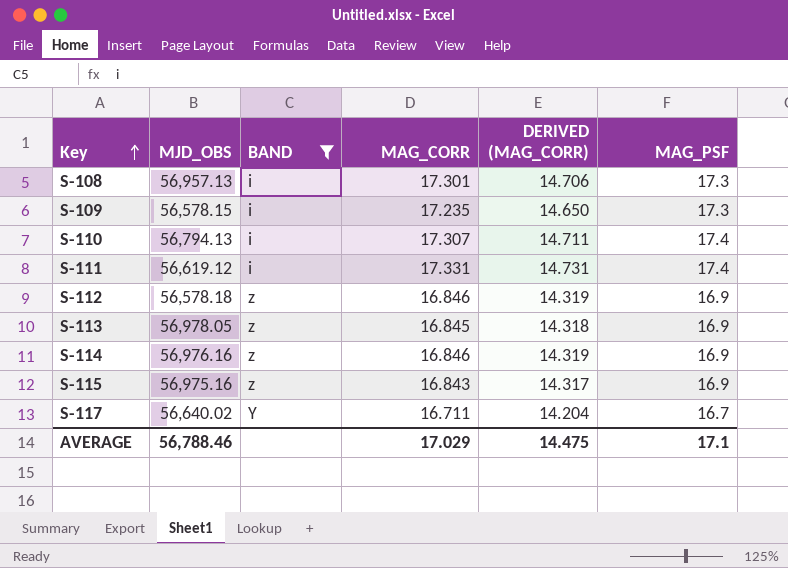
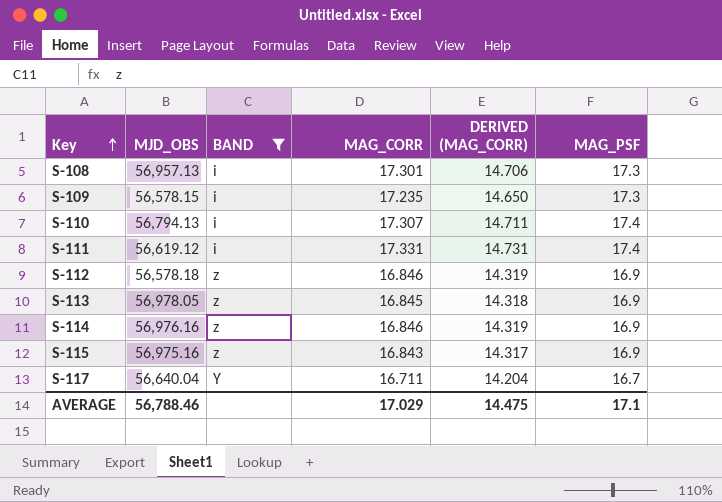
S-117 | MJD_OBS: 56,640.02 -> 56,640.04

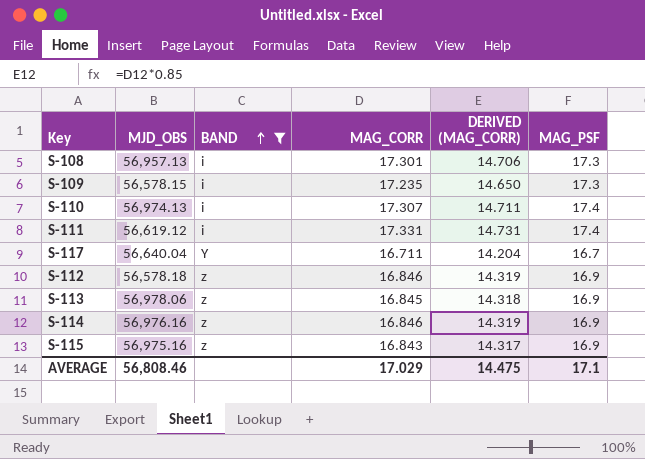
row order: Key ascending -> BAND ascending
S-110 | MJD_OBS: 56,794.13 -> 56,974.13
S-113 | MJD_OBS: 56,978.05 -> 56,978.06
AVERAGE | MJD_OBS: 56,788.46 -> 56,808.46

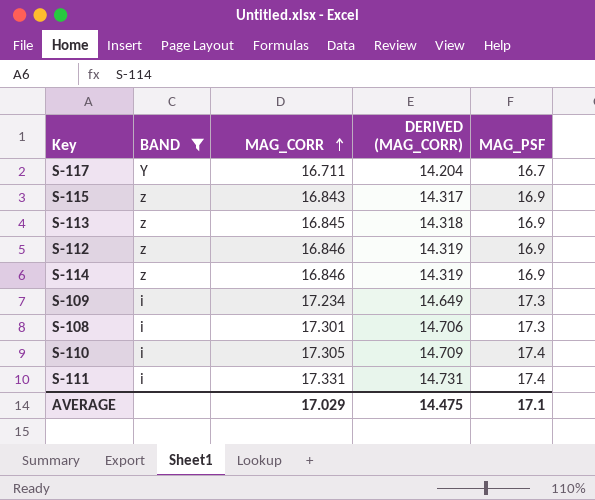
row order: BAND ascending -> MAG_CORR ascending
column MJD_OBS | position: 2 -> none
S-109 | MAG_CORR: 17.235 -> 17.234
S-109 | DERIVED (MAG_CORR): 14.650 -> 14.649
S-110 | MAG_CORR: 17.307 -> 17.305
S-110 | DERIVED (MAG_CORR): 14.711 -> 14.709

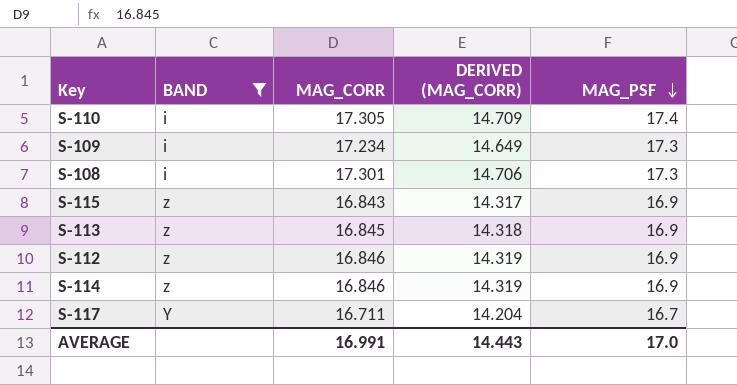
row order: MAG_CORR ascending -> MAG_PSF descending
row S-111: i | 17.331 | 14.731 | 17.4 -> none
AVERAGE | MAG_CORR: 17.029 -> 16.991
AVERAGE | DERIVED (MAG_CORR): 14.475 -> 14.443
AVERAGE | MAG_PSF: 17.1 -> 17.0

